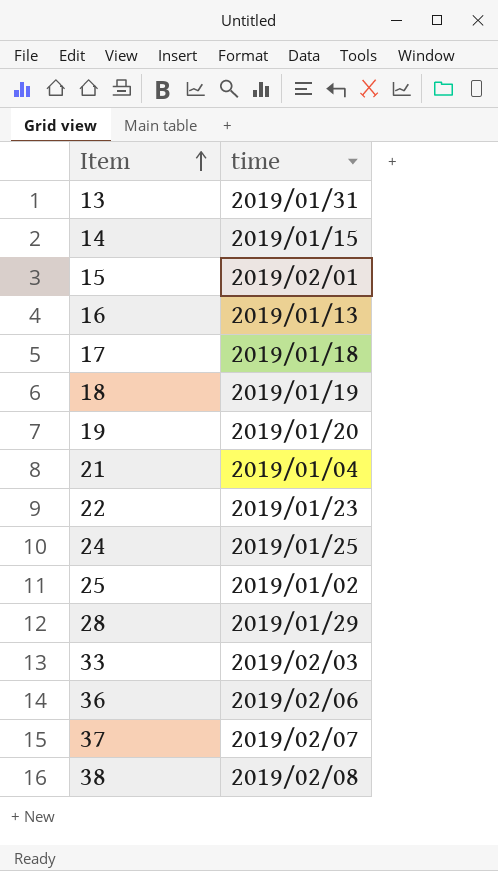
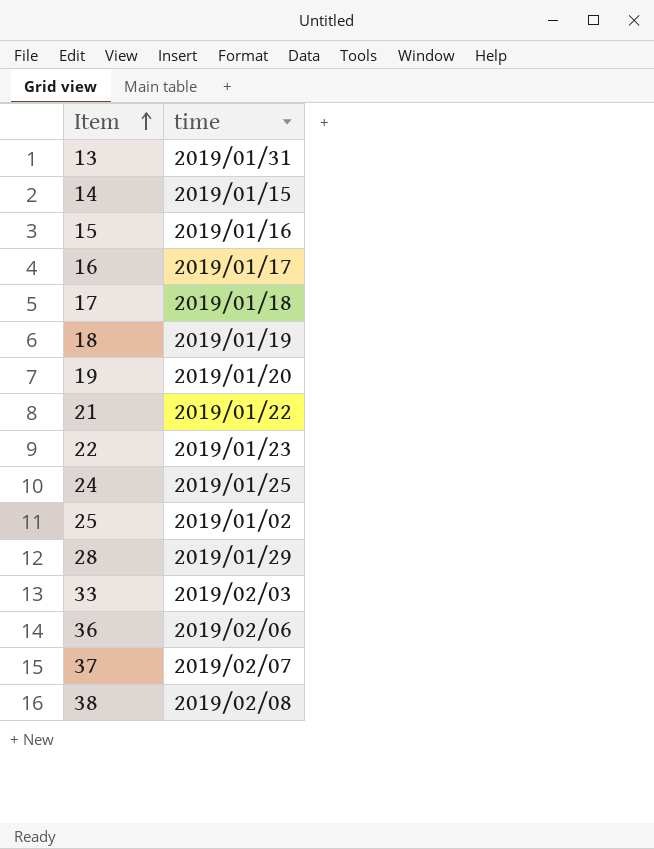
15 | time: 2019/02/01 -> 2019/01/16
16 | time: 2019/01/13 -> 2019/01/17
21 | time: 2019/01/04 -> 2019/01/22

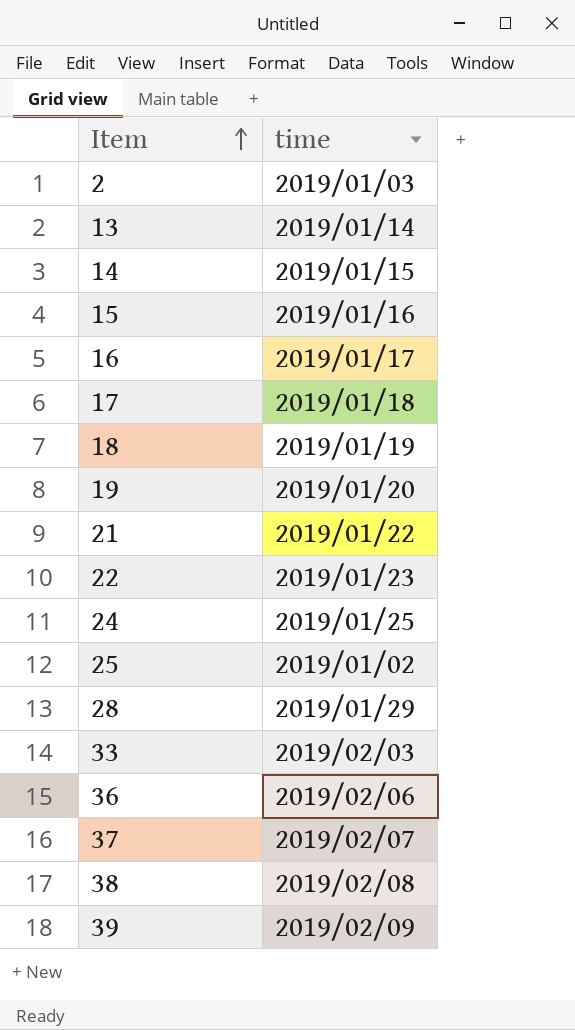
row 2: none -> 2019/01/03
13 | time: 2019/01/31 -> 2019/01/14
row 39: none -> 2019/02/09

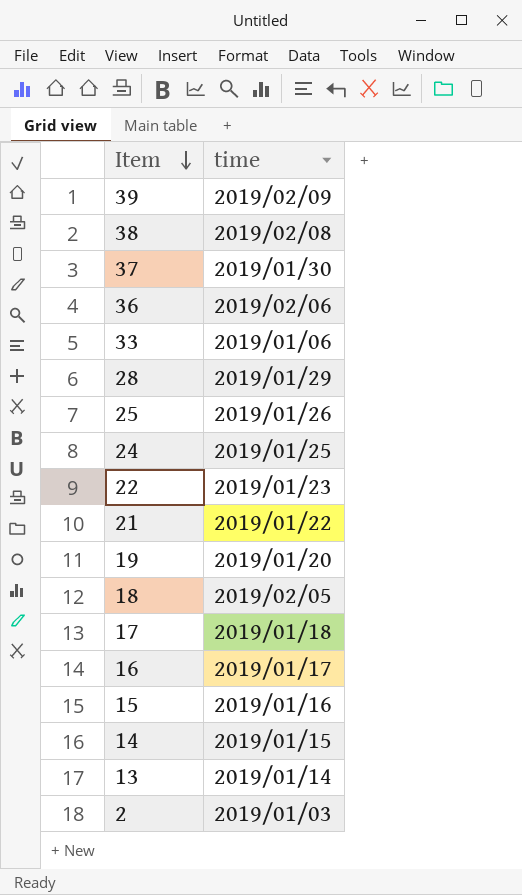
row order: Item ascending -> Item descending
37 | time: 2019/02/07 -> 2019/01/30
33 | time: 2019/02/03 -> 2019/01/06
25 | time: 2019/01/02 -> 2019/01/26
18 | time: 2019/01/19 -> 2019/02/05

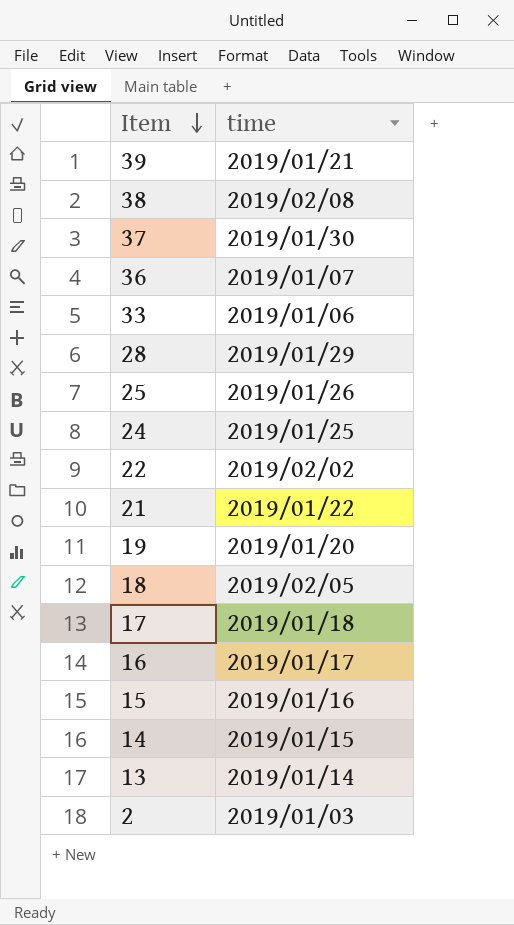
39 | time: 2019/02/09 -> 2019/01/21
36 | time: 2019/02/06 -> 2019/01/07
22 | time: 2019/01/23 -> 2019/02/02

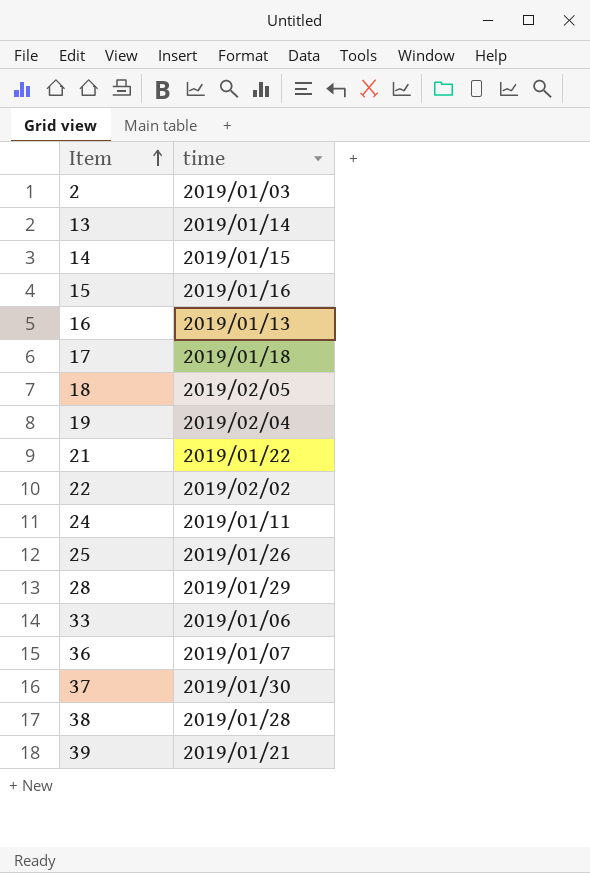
row order: Item descending -> Item ascending
16 | time: 2019/01/17 -> 2019/01/13
19 | time: 2019/01/20 -> 2019/02/04
24 | time: 2019/01/25 -> 2019/01/11
38 | time: 2019/02/08 -> 2019/01/28

